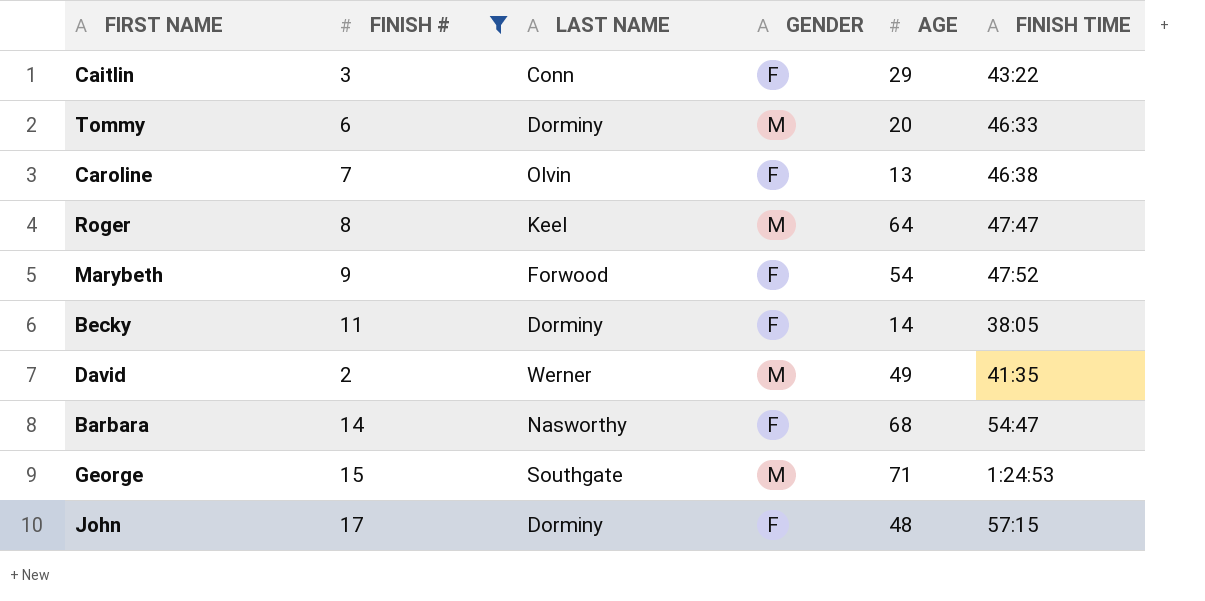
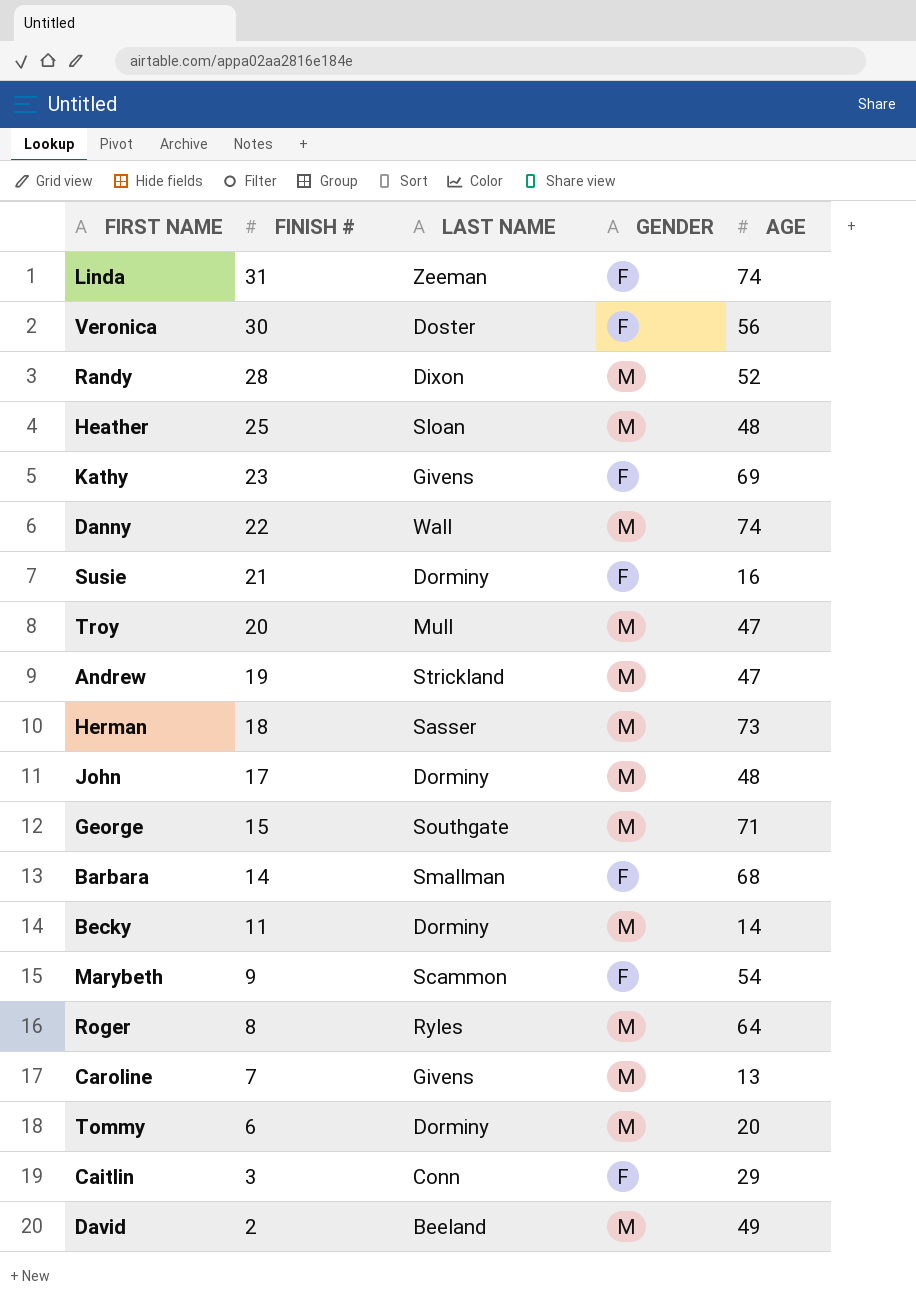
filter: FINISH # <= 17 -> none
row order: none -> FINISH # descending
column FINISH TIME | position: 6 -> none
John | GENDER: F -> M
Barbara | LAST NAME: Nasworthy -> Smallman
Becky | GENDER: F -> M
Marybeth | LAST NAME: Forwood -> Scammon
Roger | LAST NAME: Keel -> Ryles
Caroline | LAST NAME: Olvin -> Givens
Caroline | GENDER: F -> M
David | LAST NAME: Werner -> Beeland

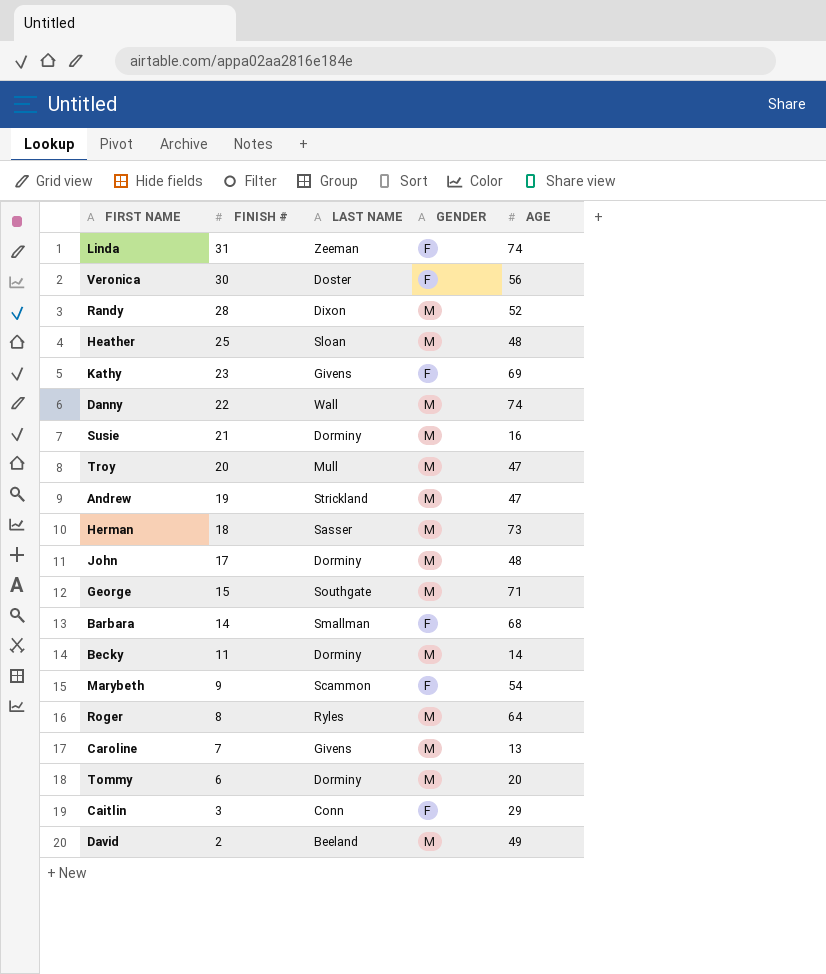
Susie | GENDER: F -> M

